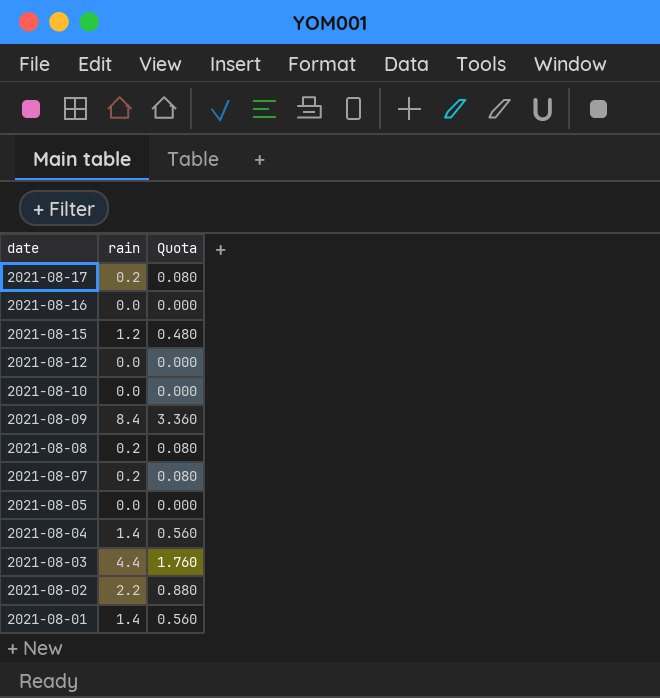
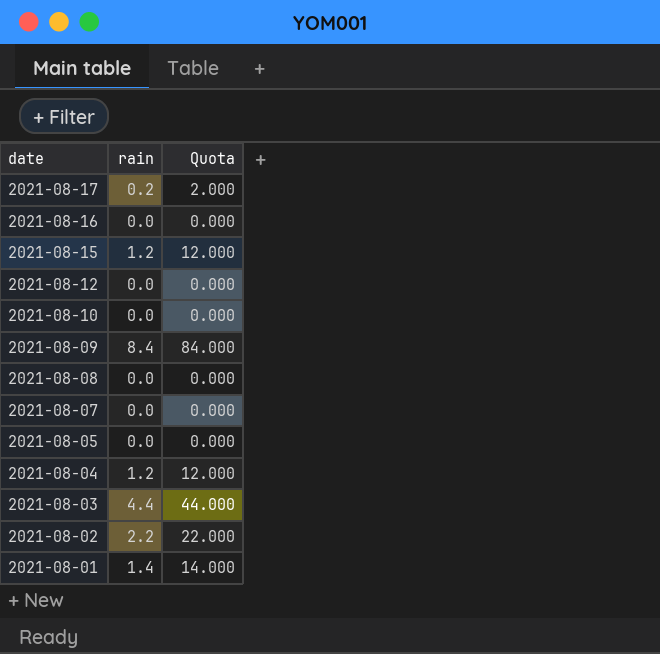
column Quota | formula: [rain] * 0.4 -> [rain] * 10
2021-08-08 | rain: 0.2 -> 0.0
2021-08-07 | rain: 0.2 -> 0.0
2021-08-04 | rain: 1.4 -> 1.2

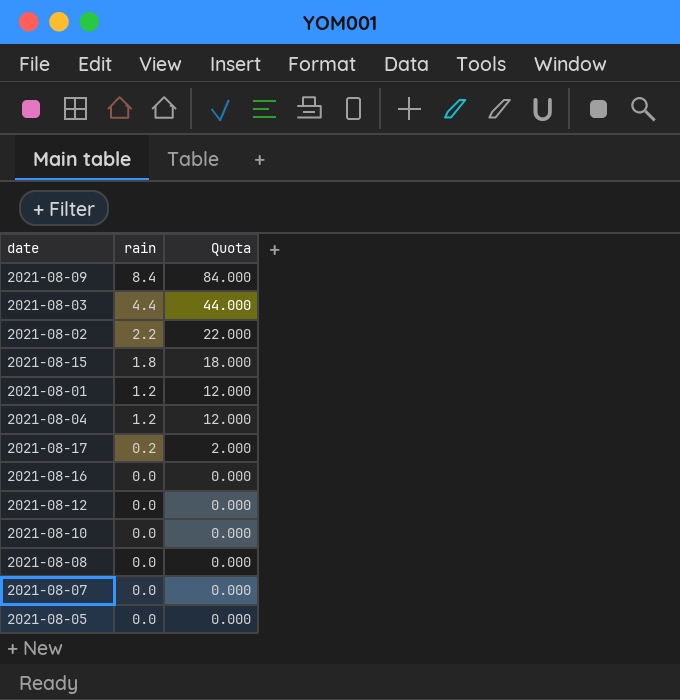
row order: date descending -> rain descending
2021-08-15 | rain: 1.2 -> 1.8
2021-08-15 | Quota: 12.000 -> 18.000
2021-08-01 | rain: 1.4 -> 1.2
2021-08-01 | Quota: 14.000 -> 12.000

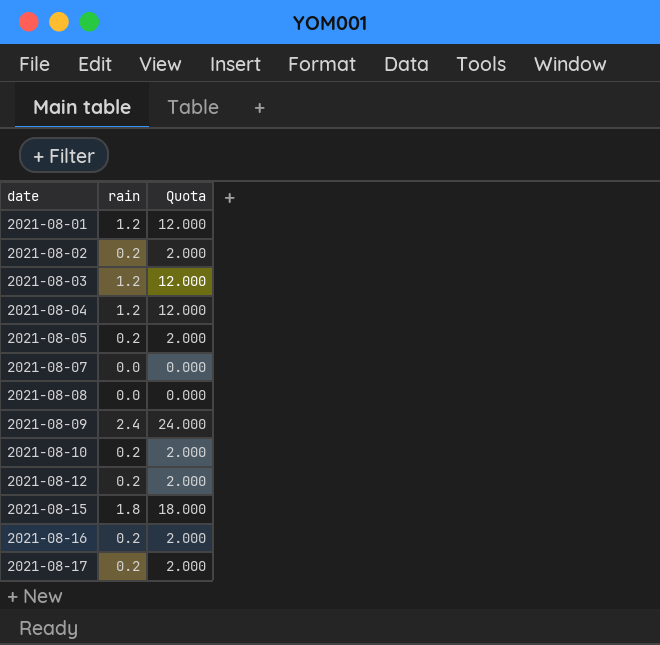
row order: rain descending -> date ascending
2021-08-02 | rain: 2.2 -> 0.2
2021-08-02 | Quota: 22.000 -> 2.000
2021-08-03 | rain: 4.4 -> 1.2
2021-08-03 | Quota: 44.000 -> 12.000
2021-08-05 | rain: 0.0 -> 0.2
2021-08-05 | Quota: 0.000 -> 2.000
2021-08-09 | rain: 8.4 -> 2.4
2021-08-09 | Quota: 84.000 -> 24.000
2021-08-10 | rain: 0.0 -> 0.2
2021-08-10 | Quota: 0.000 -> 2.000
2021-08-12 | rain: 0.0 -> 0.2
2021-08-12 | Quota: 0.000 -> 2.000
2021-08-16 | rain: 0.0 -> 0.2
2021-08-16 | Quota: 0.000 -> 2.000

